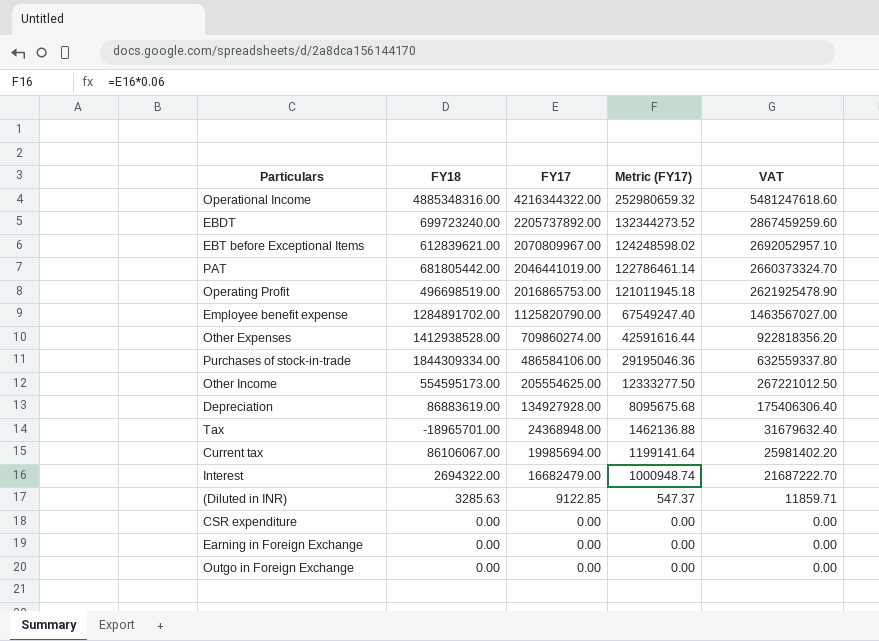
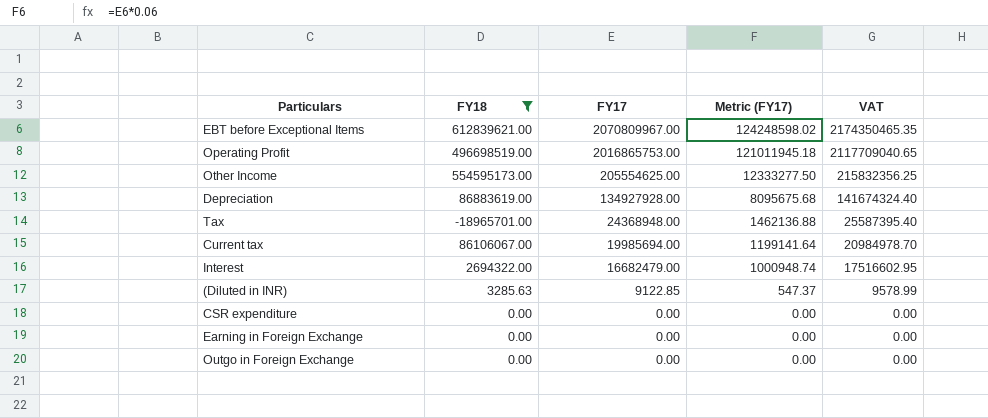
filter: none -> FY18 <= 612839621.00
column VAT | formula: [FY17] * 1.3 -> [FY17] * 1.05

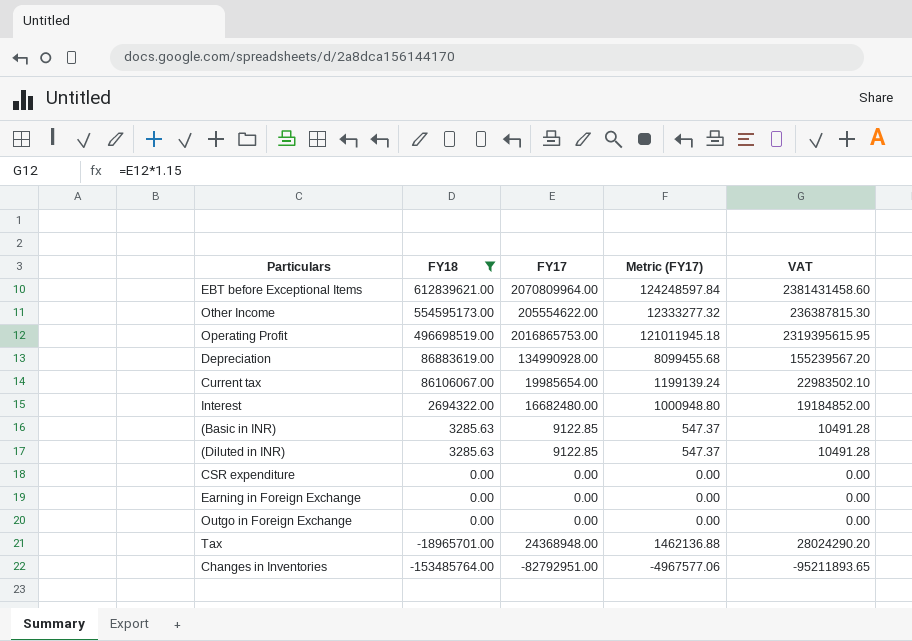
row order: FY17 descending -> FY18 descending
column VAT | formula: [FY17] * 1.05 -> [FY17] * 1.15
EBT before Exceptional Items | FY17: 2070809967.00 -> 2070809964.00
EBT before Exceptional Items | Metric (FY17): 124248598.02 -> 124248597.84
Other Income | FY17: 205554625.00 -> 205554622.00
Other Income | Metric (FY17): 12333277.50 -> 12333277.32
Depreciation | FY17: 134927928.00 -> 134990928.00
Depreciation | Metric (FY17): 8095675.68 -> 8099455.68
Current tax | FY17: 19985694.00 -> 19985654.00
Current tax | Metric (FY17): 1199141.64 -> 1199139.24
Interest | FY17: 16682479.00 -> 16682480.00
Interest | Metric (FY17): 1000948.74 -> 1000948.80
row (Basic in INR): none -> 3285.63 | 9122.85 | 547.37 | 10491.28
row Changes in Inventories: none -> -153485764.00 | -82792951.00 | -4967577.06 | -95211893.65

